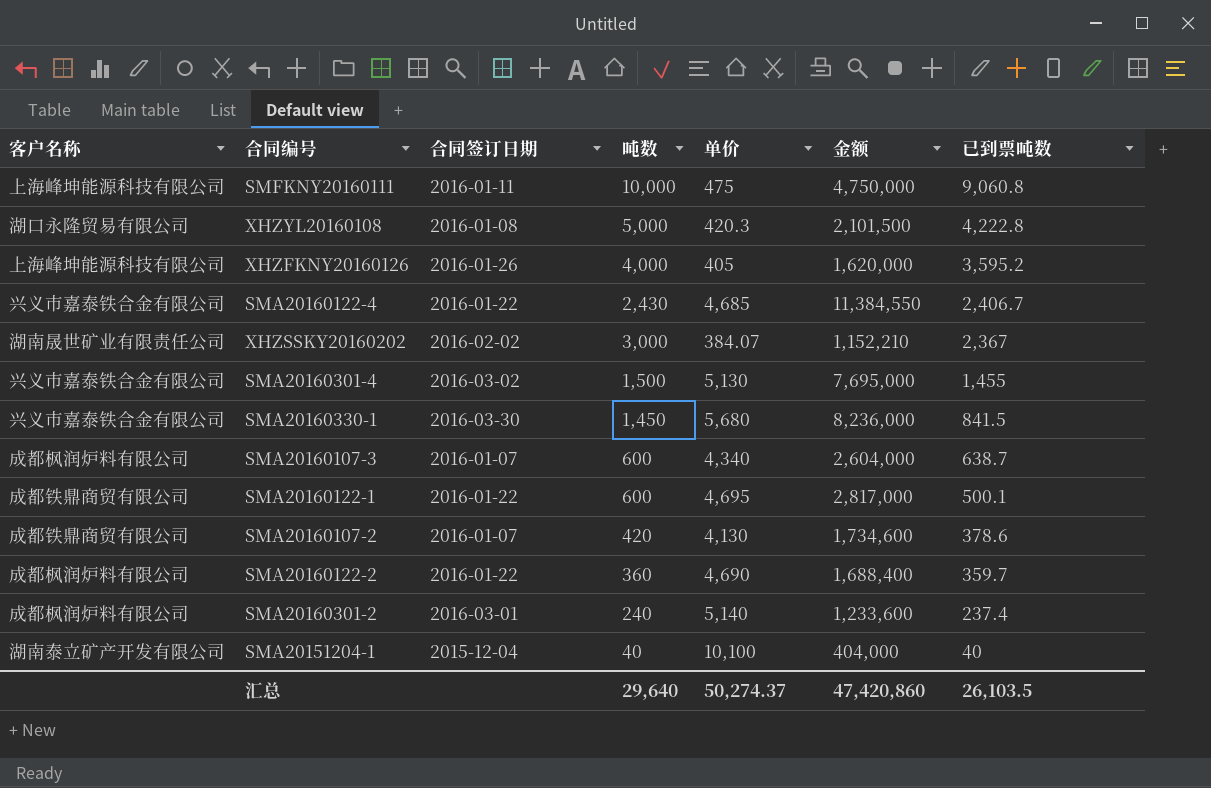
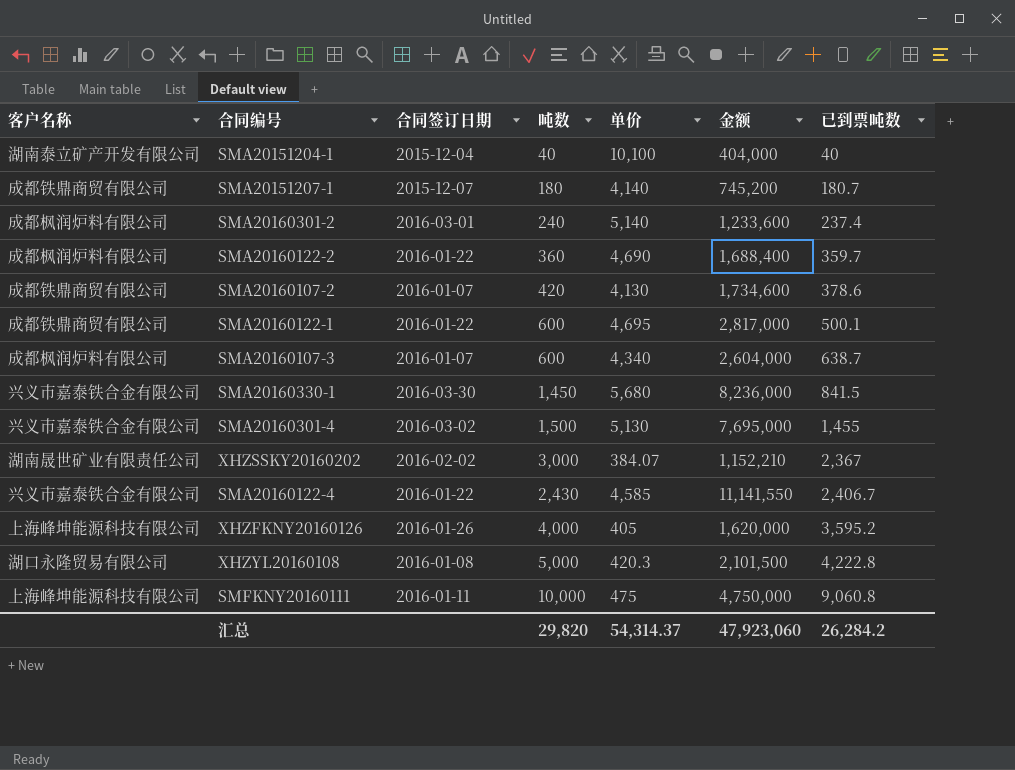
row order: 已到票吨数 descending -> 已到票吨数 ascending
row SMA20151207-1: none -> 成都铁鼎商贸有限公司 | 2015-12-07 | 180 | 4,140 | 745,200 | 180.7
SMA20160122-4 | 单价: 4,685 -> 4,585
SMA20160122-4 | 金额: 11,384,550 -> 11,141,550
汇总 | 吨数: 29,640 -> 29,820
汇总 | 单价: 50,274.37 -> 54,314.37
汇总 | 金额: 47,420,860 -> 47,923,060
汇总 | 已到票吨数: 26,103.5 -> 26,284.2

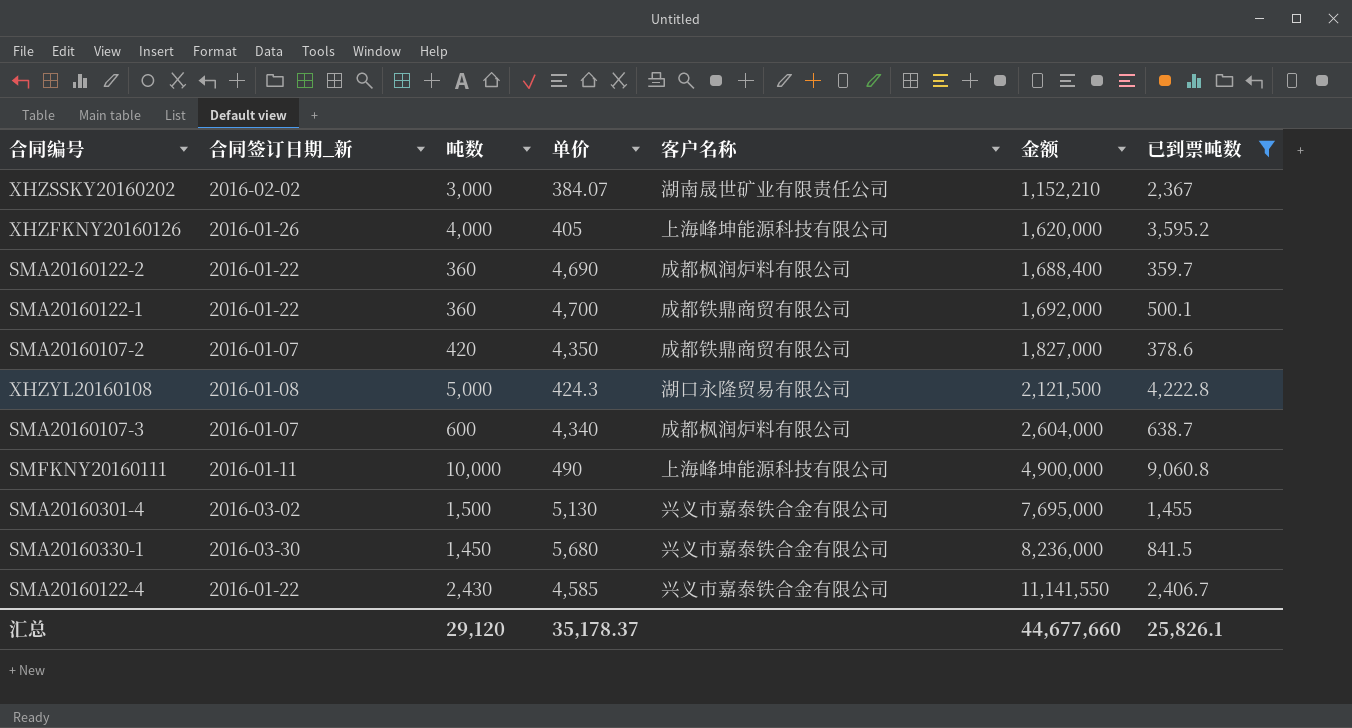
filter: none -> 已到票吨数 >= 359.7
row order: 已到票吨数 ascending -> 金额 ascending
column name: 合同签订日期 -> 合同签订日期_新
column 客户名称 | position: 1 -> 5
SMA20160122-1 | 吨数: 600 -> 360
SMA20160122-1 | 单价: 4,695 -> 4,700
SMA20160122-1 | 金额: 2,817,000 -> 1,692,000
SMA20160107-2 | 单价: 4,130 -> 4,350
SMA20160107-2 | 金额: 1,734,600 -> 1,827,000
XHZYL20160108 | 单价: 420.3 -> 424.3
XHZYL20160108 | 金额: 2,101,500 -> 2,121,500
SMFKNY20160111 | 单价: 475 -> 490
SMFKNY20160111 | 金额: 4,750,000 -> 4,900,000
汇总 | 吨数: 29,820 -> 29,120
汇总 | 单价: 54,314.37 -> 35,178.37
汇总 | 金额: 47,923,060 -> 44,677,660
汇总 | 已到票吨数: 26,284.2 -> 25,826.1

